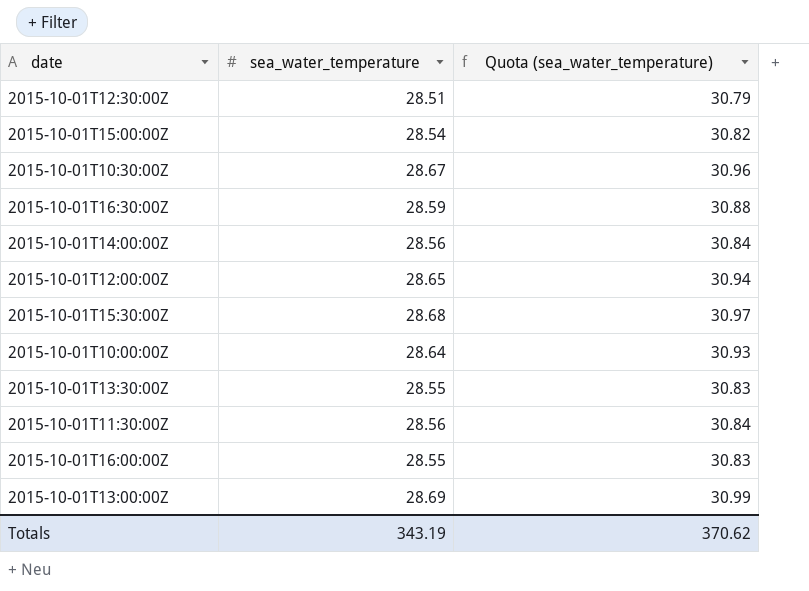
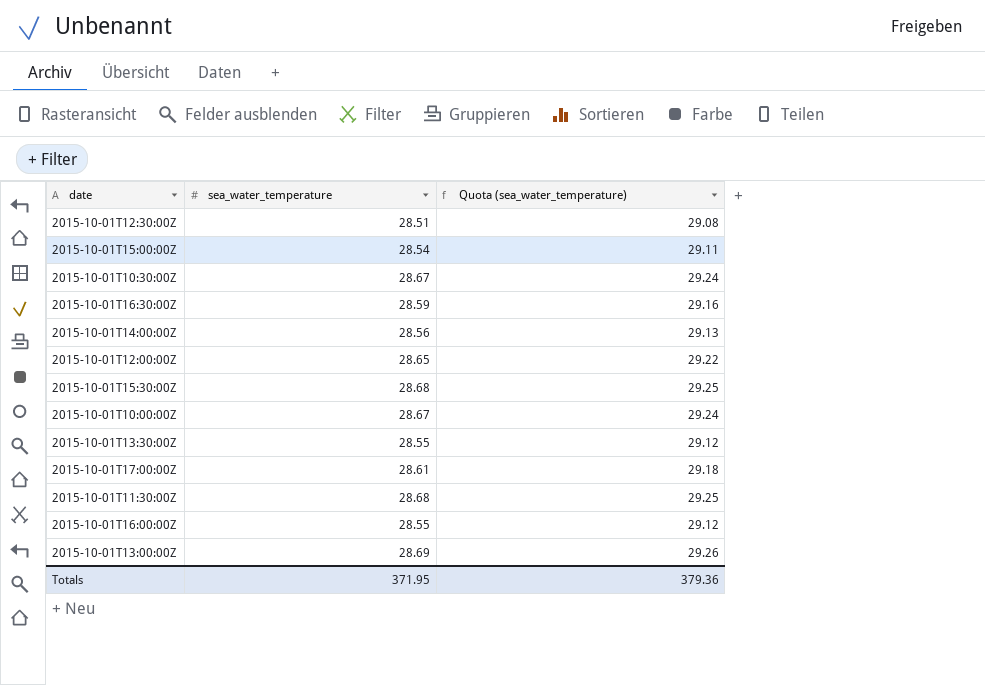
column Quota (sea_water_temperature) | formula: [sea_water_temperature] * 1.08 -> [sea_water_temperature] * 1.02
2015-10-01T10:00:00Z | sea_water_temperature: 28.64 -> 28.67
row 2015-10-01T17:00:00Z: none -> 28.61 | 29.18
2015-10-01T11:30:00Z | sea_water_temperature: 28.56 -> 28.68
Totals | sea_water_temperature: 343.19 -> 371.95
Totals | Quota (sea_water_temperature): 370.62 -> 379.36

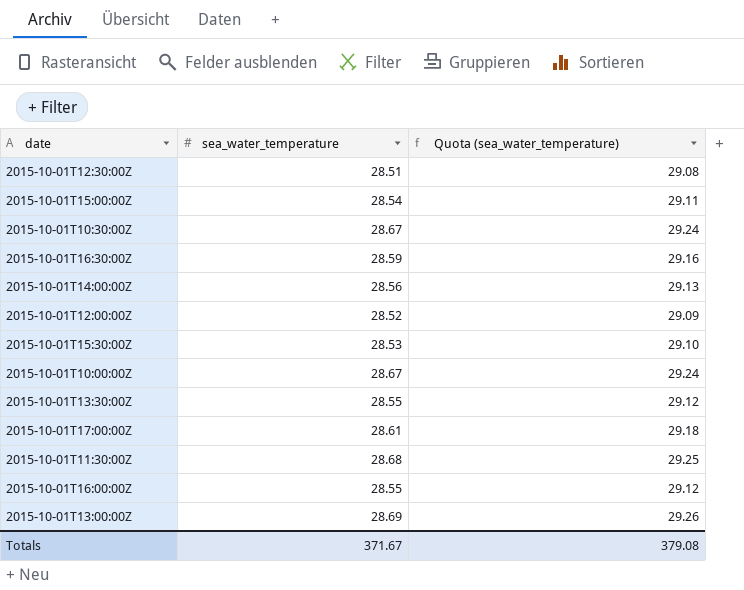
2015-10-01T12:00:00Z | sea_water_temperature: 28.65 -> 28.52
2015-10-01T12:00:00Z | Quota (sea_water_temperature): 29.22 -> 29.09
2015-10-01T15:30:00Z | sea_water_temperature: 28.68 -> 28.53
2015-10-01T15:30:00Z | Quota (sea_water_temperature): 29.25 -> 29.10
Totals | sea_water_temperature: 371.95 -> 371.67
Totals | Quota (sea_water_temperature): 379.36 -> 379.08

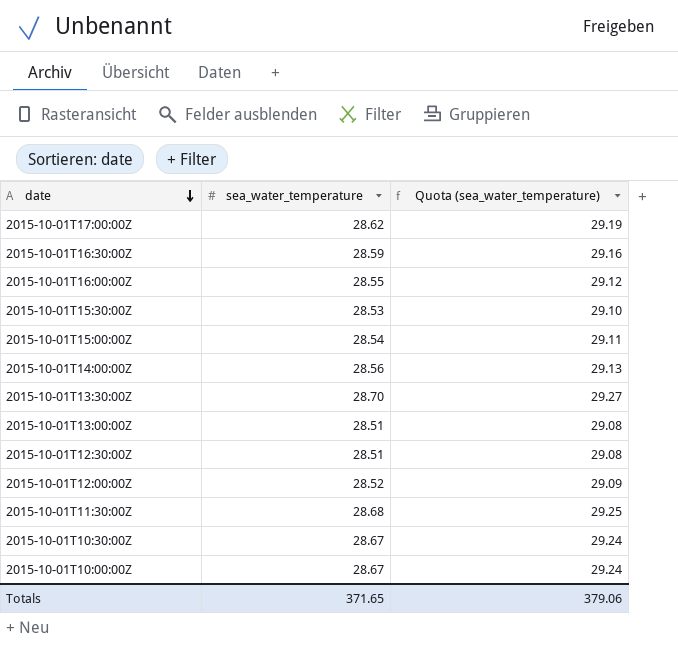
row order: none -> date descending
2015-10-01T17:00:00Z | sea_water_temperature: 28.61 -> 28.62
2015-10-01T17:00:00Z | Quota (sea_water_temperature): 29.18 -> 29.19
2015-10-01T13:30:00Z | sea_water_temperature: 28.55 -> 28.70
2015-10-01T13:30:00Z | Quota (sea_water_temperature): 29.12 -> 29.27
2015-10-01T13:00:00Z | sea_water_temperature: 28.69 -> 28.51
2015-10-01T13:00:00Z | Quota (sea_water_temperature): 29.26 -> 29.08
Totals | sea_water_temperature: 371.67 -> 371.65
Totals | Quota (sea_water_temperature): 379.08 -> 379.06

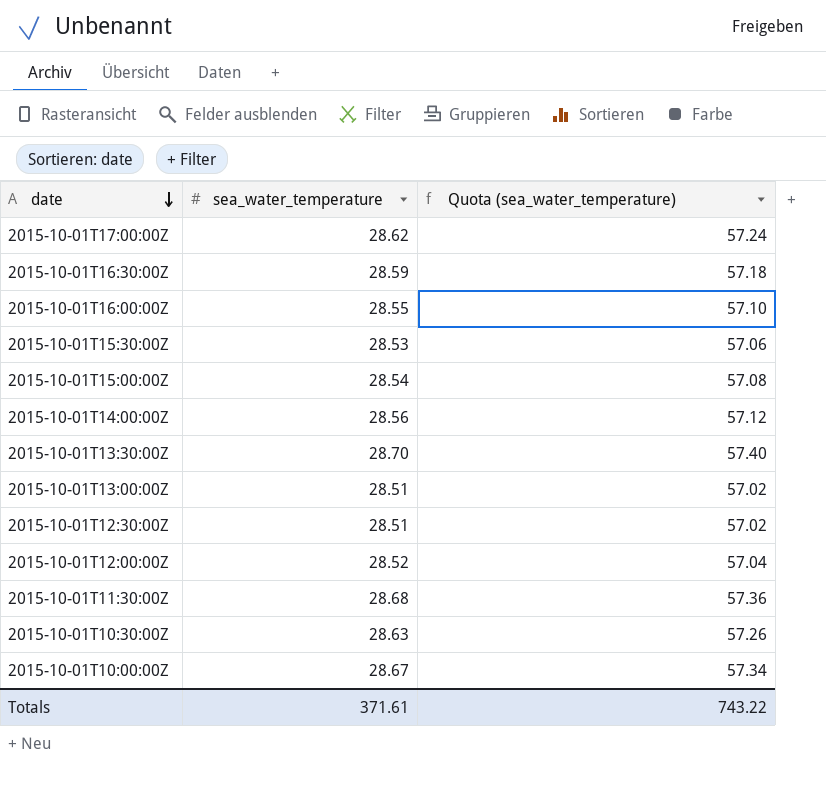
column Quota (sea_water_temperature) | formula: [sea_water_temperature] * 1.02 -> [sea_water_temperature] * 2
2015-10-01T10:30:00Z | sea_water_temperature: 28.67 -> 28.63
Totals | sea_water_temperature: 371.65 -> 371.61
Totals | Quota (sea_water_temperature): 379.06 -> 743.22

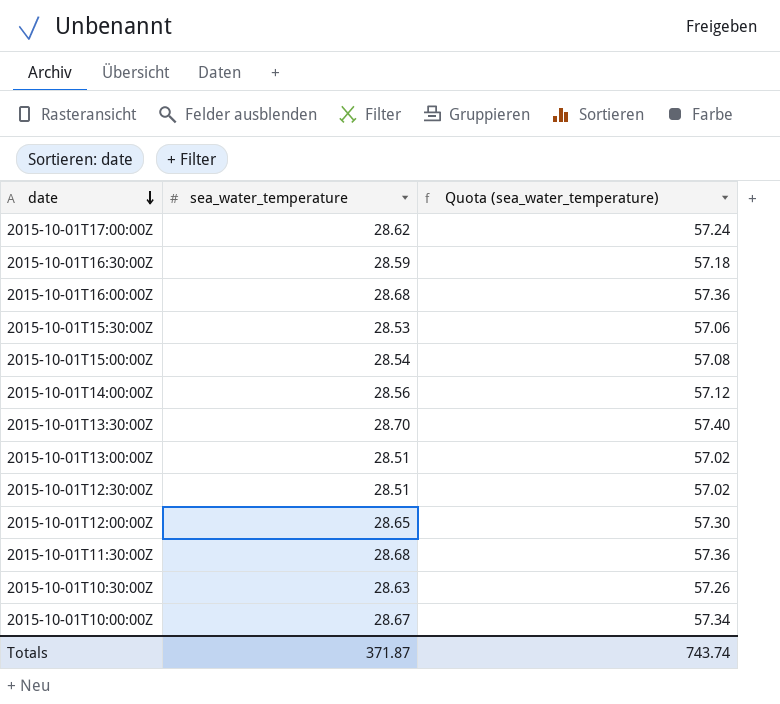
2015-10-01T16:00:00Z | sea_water_temperature: 28.55 -> 28.68
2015-10-01T16:00:00Z | Quota (sea_water_temperature): 57.10 -> 57.36
2015-10-01T12:00:00Z | sea_water_temperature: 28.52 -> 28.65
2015-10-01T12:00:00Z | Quota (sea_water_temperature): 57.04 -> 57.30
Totals | sea_water_temperature: 371.61 -> 371.87
Totals | Quota (sea_water_temperature): 743.22 -> 743.74

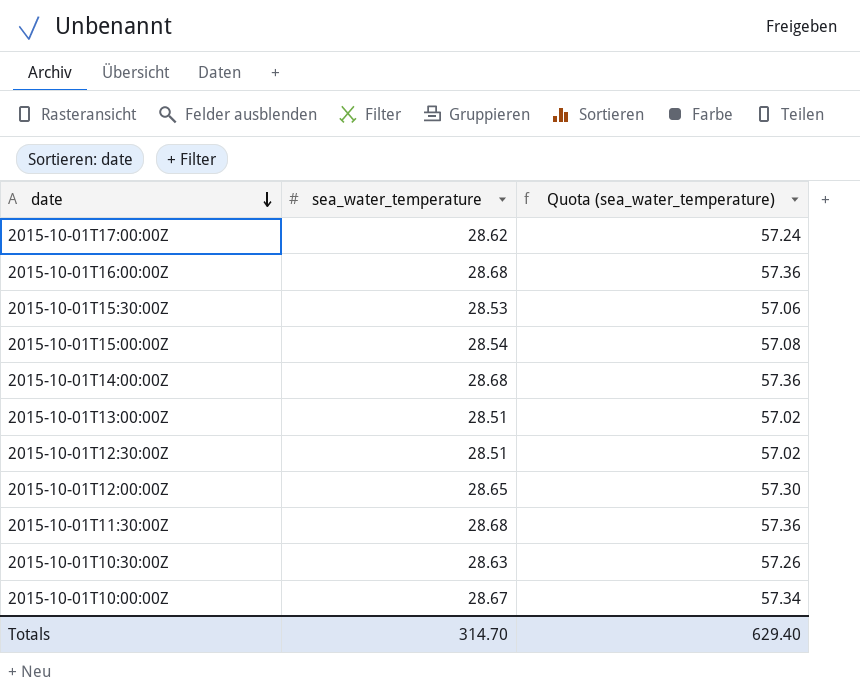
row 2015-10-01T16:30:00Z: 28.59 | 57.18 -> none
row 2015-10-01T13:30:00Z: 28.70 | 57.40 -> none
2015-10-01T14:00:00Z | sea_water_temperature: 28.56 -> 28.68
2015-10-01T14:00:00Z | Quota (sea_water_temperature): 57.12 -> 57.36
Totals | sea_water_temperature: 371.87 -> 314.70
Totals | Quota (sea_water_temperature): 743.74 -> 629.40

